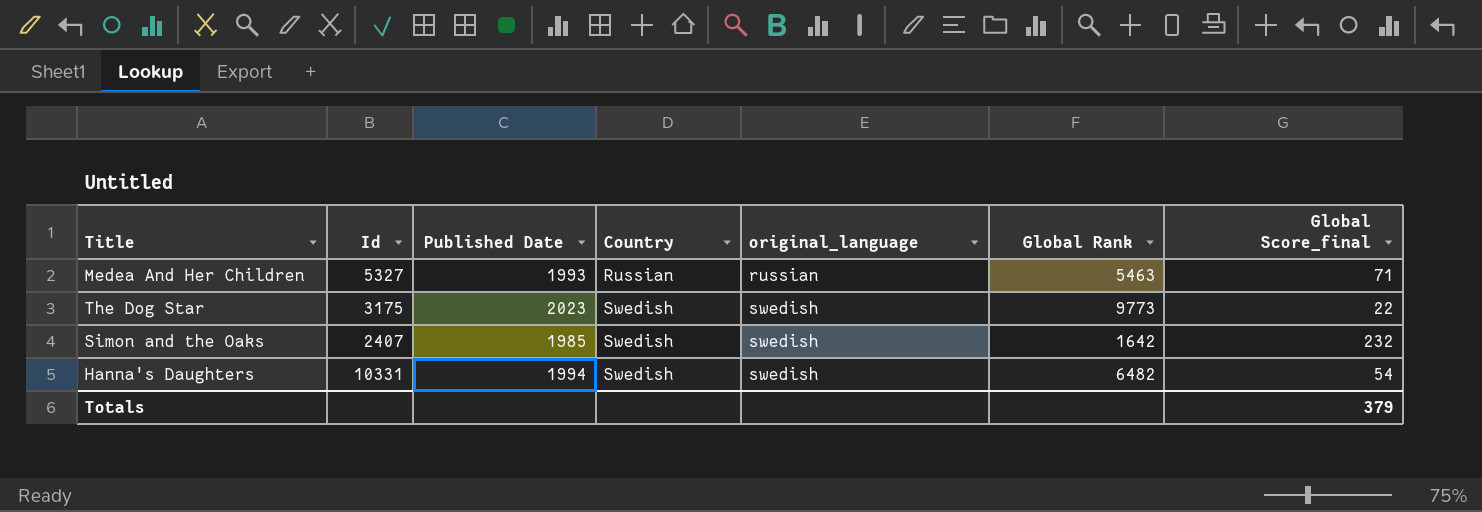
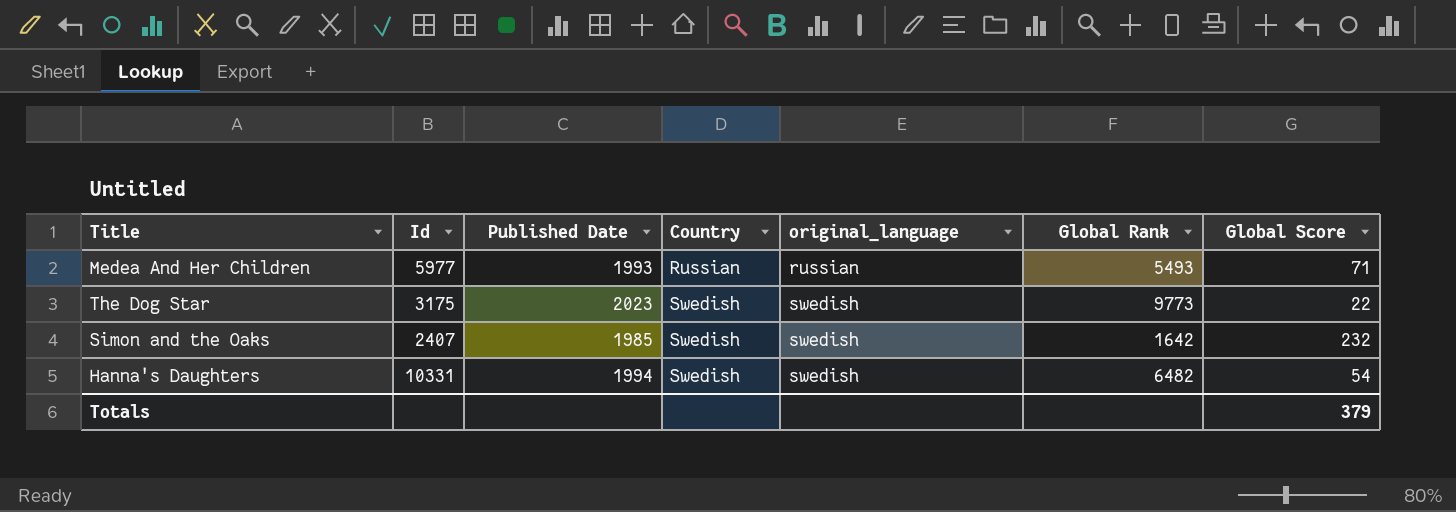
column name: Global Score_final -> Global Score
Medea And Her Children | Id: 5327 -> 5977
Medea And Her Children | Global Rank: 5463 -> 5493

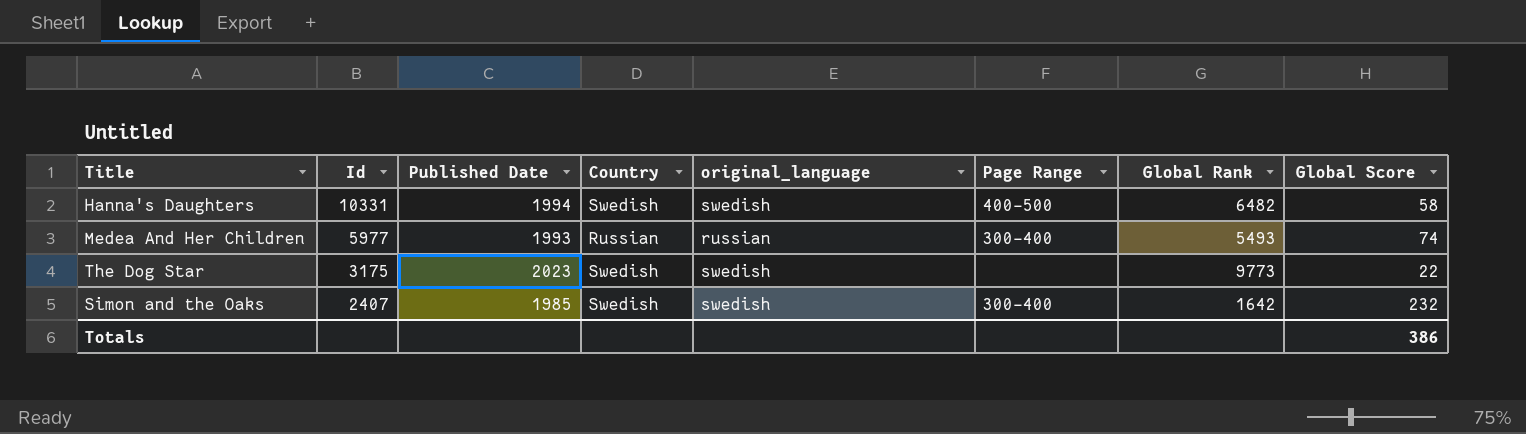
row order: Country ascending -> Id descending
column Page Range | position: none -> 6
Hanna's Daughters | Global Score: 54 -> 58
Medea And Her Children | Global Score: 71 -> 74
Totals | Global Score: 379 -> 386

